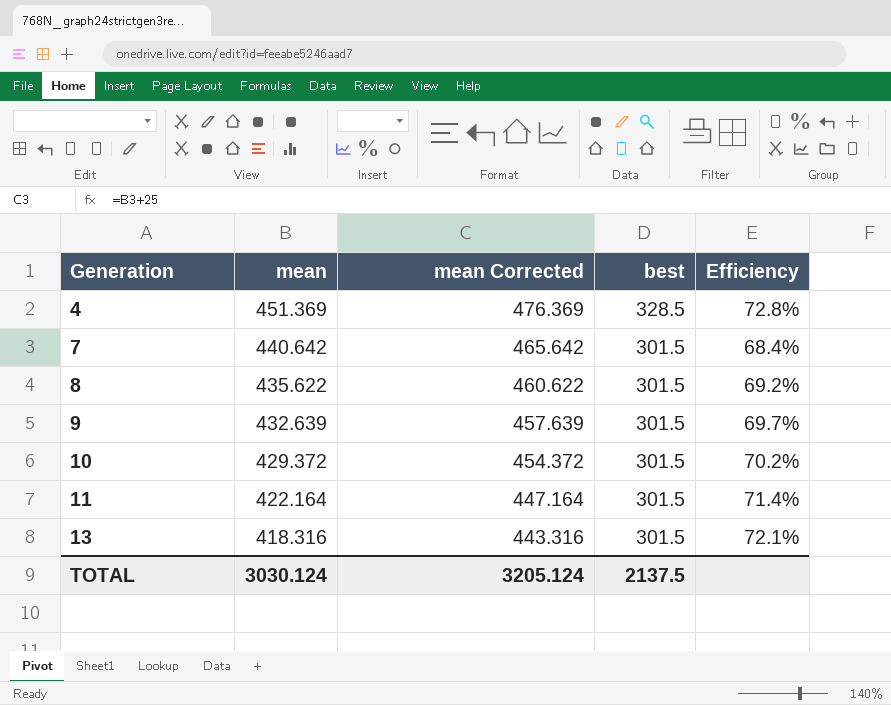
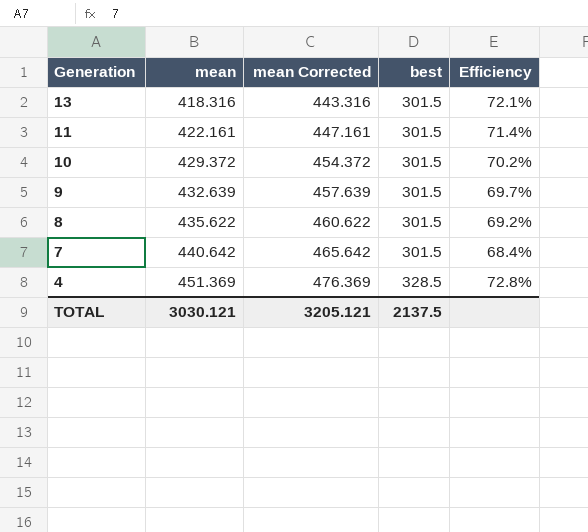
row order: Generation ascending -> Generation descending
11 | mean: 422.164 -> 422.161
11 | mean Corrected: 447.164 -> 447.161
TOTAL | mean: 3030.124 -> 3030.121
TOTAL | mean Corrected: 3205.124 -> 3205.121

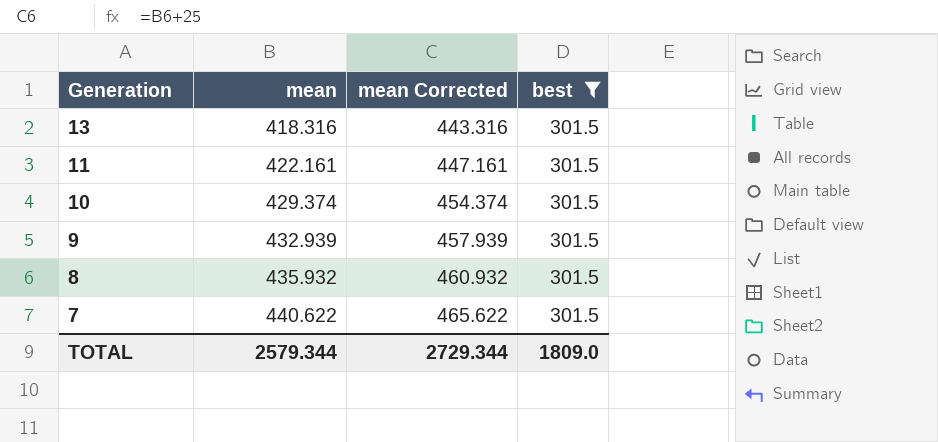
filter: none -> best = 301.5
column Efficiency | formula: [best] / [mean] -> none
10 | mean: 429.372 -> 429.374
10 | mean Corrected: 454.372 -> 454.374
9 | mean: 432.639 -> 432.939
9 | mean Corrected: 457.639 -> 457.939
8 | mean: 435.622 -> 435.932
8 | mean Corrected: 460.622 -> 460.932
7 | mean: 440.642 -> 440.622
7 | mean Corrected: 465.642 -> 465.622
TOTAL | mean: 3030.121 -> 2579.344
TOTAL | mean Corrected: 3205.121 -> 2729.344
TOTAL | best: 2137.5 -> 1809.0

